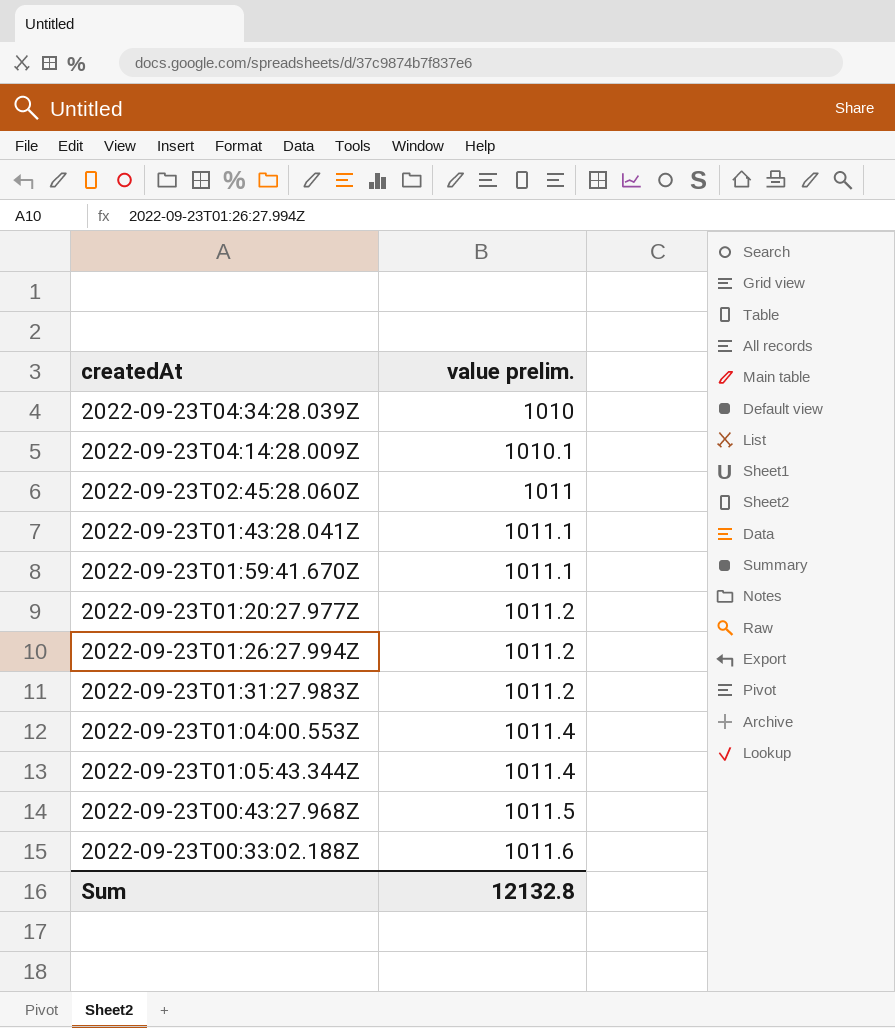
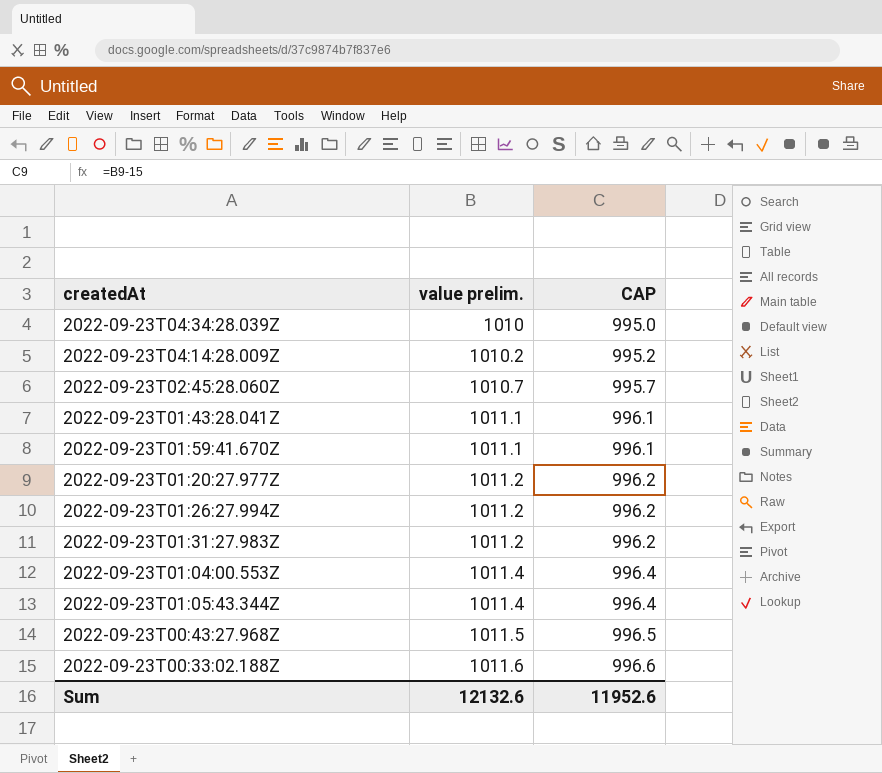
column CAP | formula: none -> [value prelim.] - 15
2022-09-23T04:14:28.009Z | value prelim.: 1010.1 -> 1010.2
2022-09-23T02:45:28.060Z | value prelim.: 1011 -> 1010.7
Sum | value prelim.: 12132.8 -> 12132.6

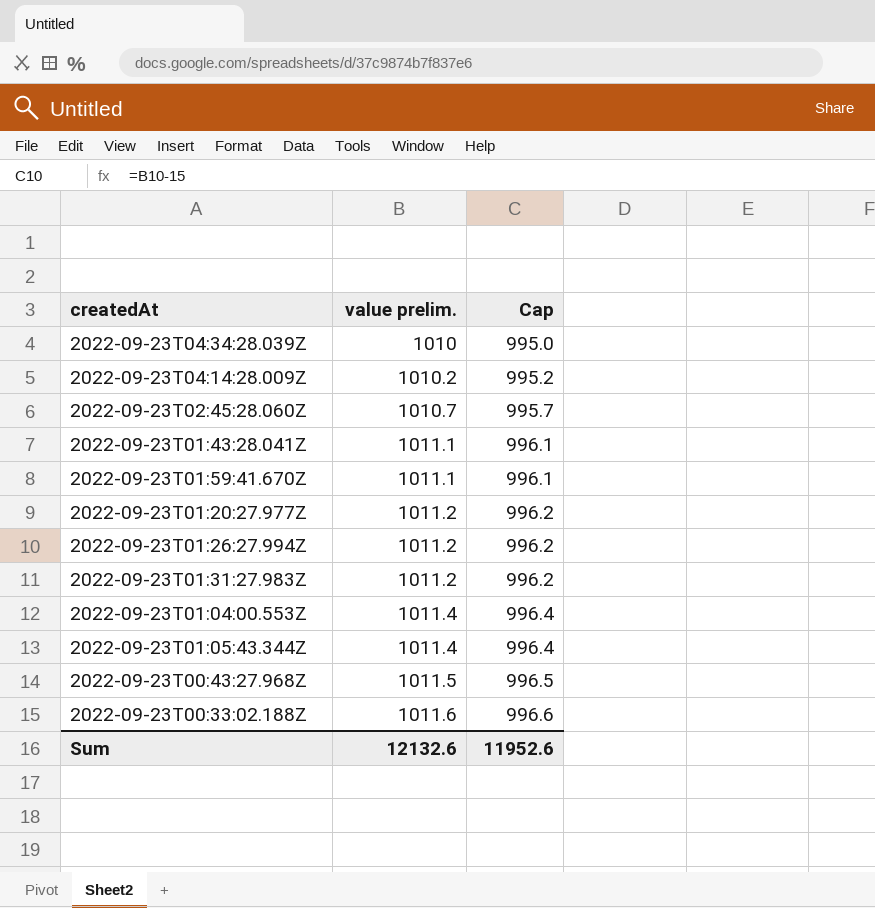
column name: CAP -> Cap

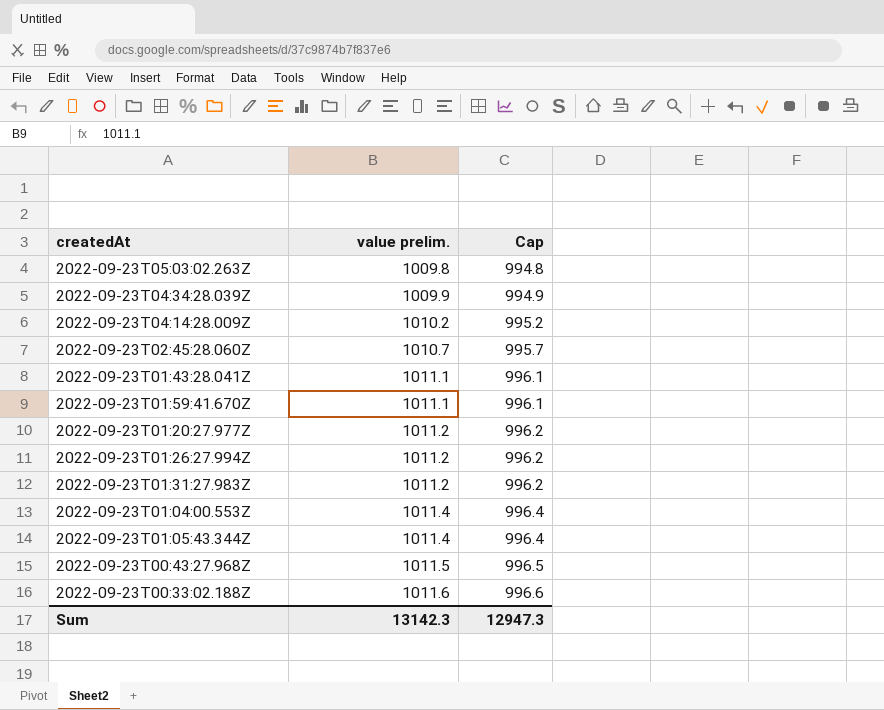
row 2022-09-23T05:03:02.263Z: none -> 1009.8 | 994.8
2022-09-23T04:34:28.039Z | value prelim.: 1010 -> 1009.9
2022-09-23T04:34:28.039Z | Cap: 995.0 -> 994.9
Sum | value prelim.: 12132.6 -> 13142.3
Sum | Cap: 11952.6 -> 12947.3

